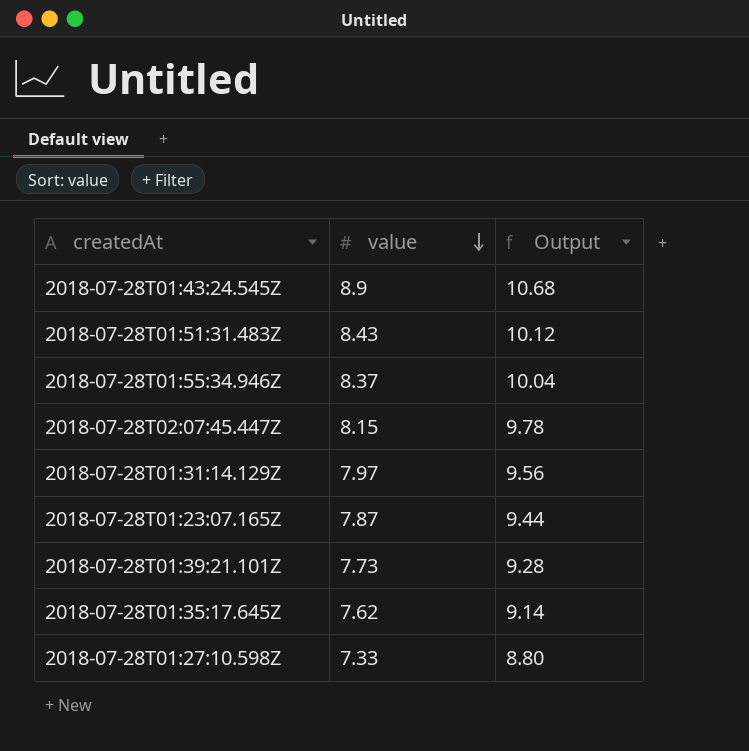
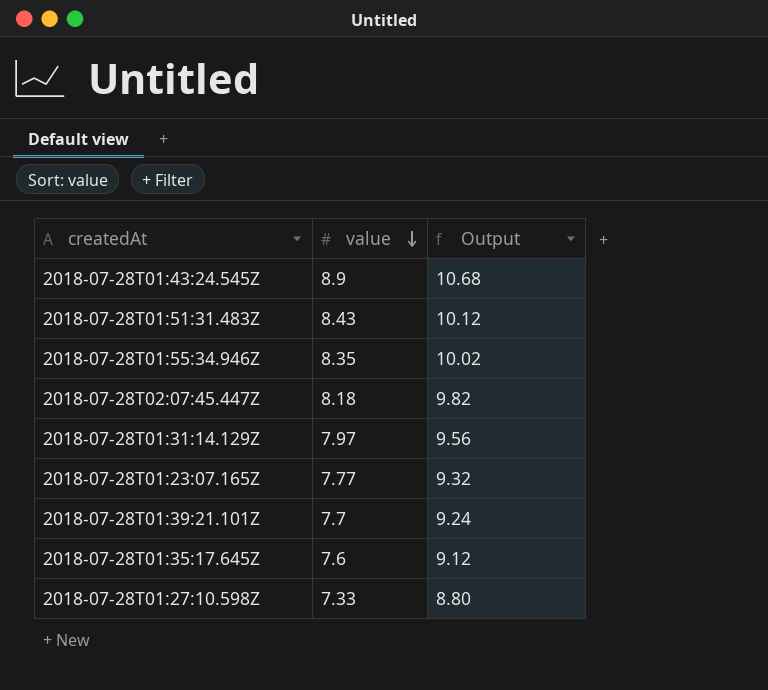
2018-07-28T01:55:34.946Z | value: 8.37 -> 8.35
2018-07-28T01:55:34.946Z | Output: 10.04 -> 10.02
2018-07-28T02:07:45.447Z | value: 8.15 -> 8.18
2018-07-28T02:07:45.447Z | Output: 9.78 -> 9.82
2018-07-28T01:23:07.165Z | value: 7.87 -> 7.77
2018-07-28T01:23:07.165Z | Output: 9.44 -> 9.32
2018-07-28T01:39:21.101Z | value: 7.73 -> 7.7
2018-07-28T01:39:21.101Z | Output: 9.28 -> 9.24
2018-07-28T01:35:17.645Z | value: 7.62 -> 7.6
2018-07-28T01:35:17.645Z | Output: 9.14 -> 9.12

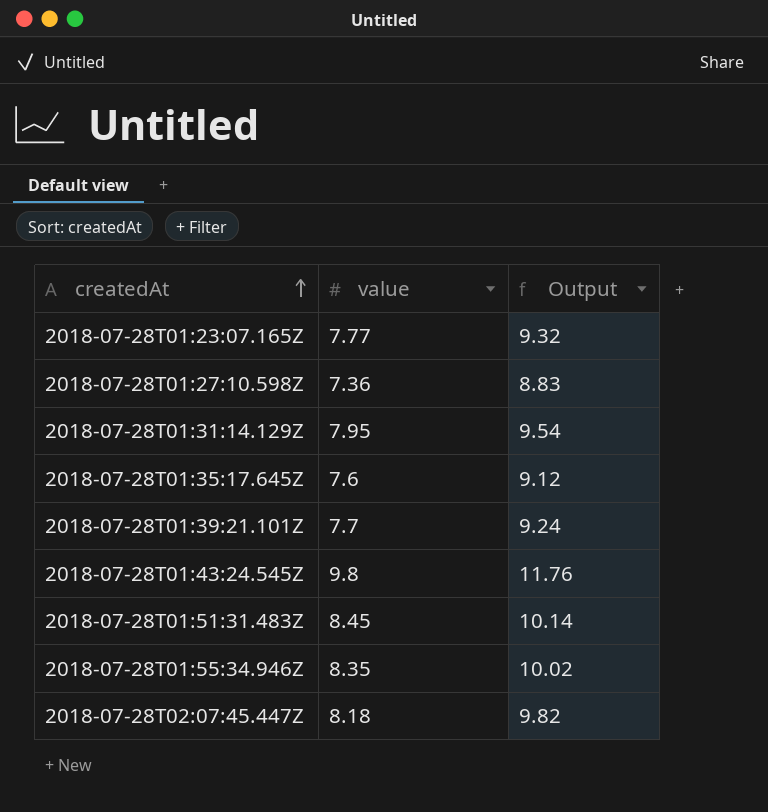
row order: value descending -> createdAt ascending
2018-07-28T01:27:10.598Z | value: 7.33 -> 7.36
2018-07-28T01:27:10.598Z | Output: 8.80 -> 8.83
2018-07-28T01:31:14.129Z | value: 7.97 -> 7.95
2018-07-28T01:31:14.129Z | Output: 9.56 -> 9.54
2018-07-28T01:43:24.545Z | value: 8.9 -> 9.8
2018-07-28T01:43:24.545Z | Output: 10.68 -> 11.76
2018-07-28T01:51:31.483Z | value: 8.43 -> 8.45
2018-07-28T01:51:31.483Z | Output: 10.12 -> 10.14

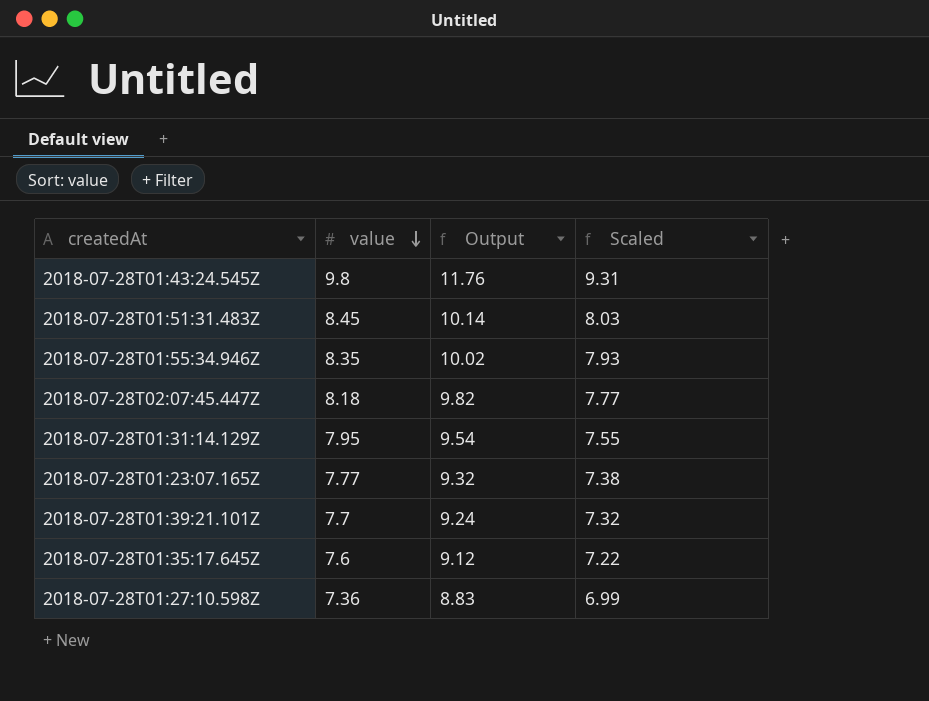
row order: createdAt ascending -> value descending
column Scaled | formula: none -> [value] * 0.95

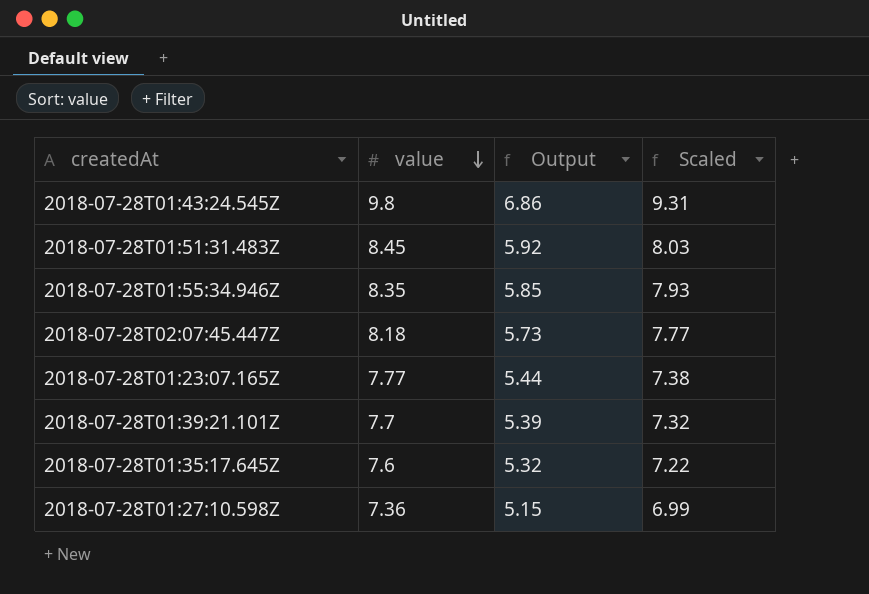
column Output | formula: [value] * 1.2 -> [value] * 0.7
row 2018-07-28T01:31:14.129Z: 7.95 | 9.54 | 7.55 -> none

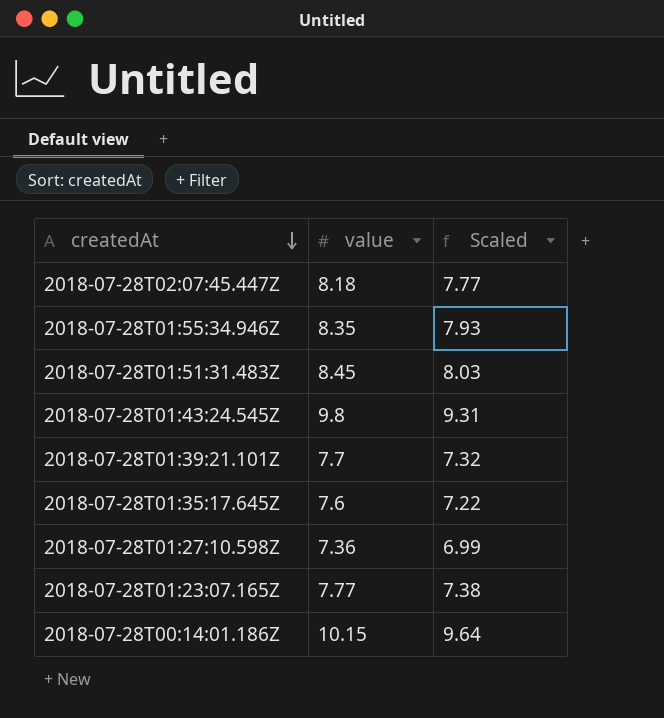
row order: value descending -> createdAt descending
column Output | formula: [value] * 0.7 -> none
row 2018-07-28T00:14:01.186Z: none -> 10.15 | 9.64

